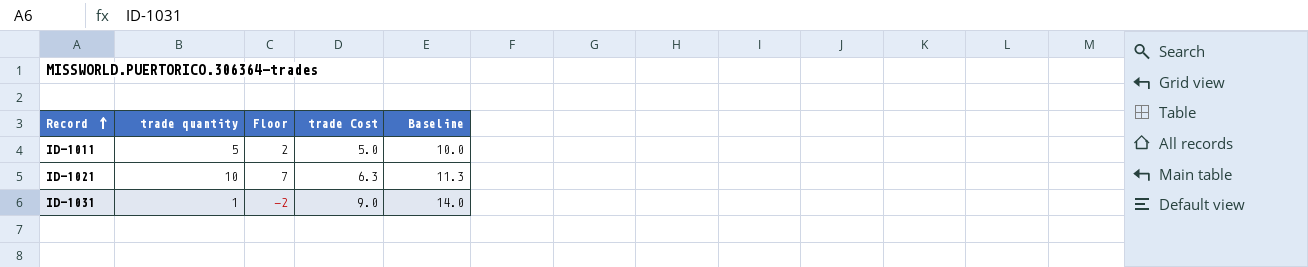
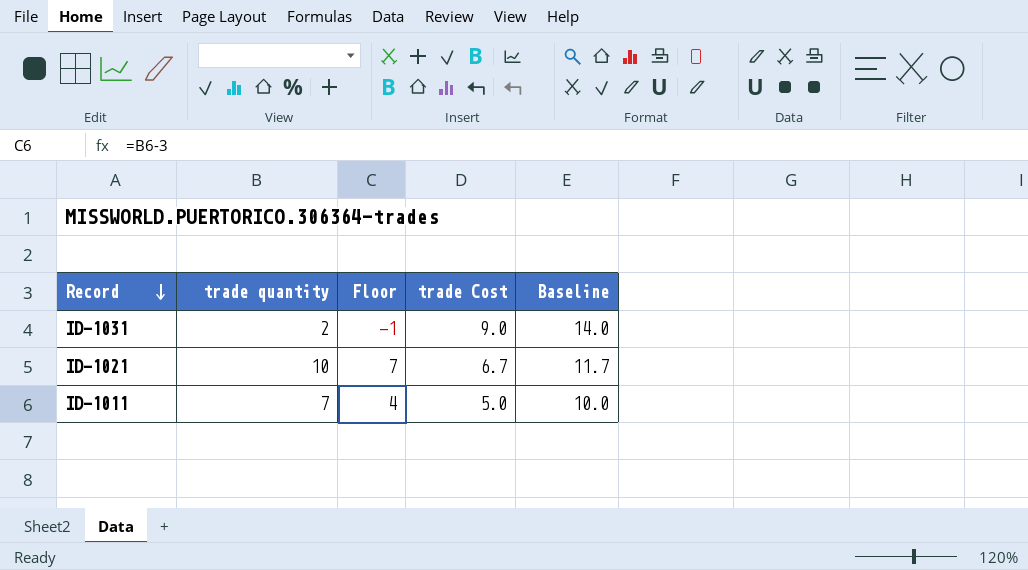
row order: Record ascending -> Record descending
ID-1031 | trade quantity: 1 -> 2
ID-1031 | Floor: -2 -> -1
ID-1021 | trade Cost: 6.3 -> 6.7
ID-1021 | Baseline: 11.3 -> 11.7
ID-1011 | trade quantity: 5 -> 7
ID-1011 | Floor: 2 -> 4

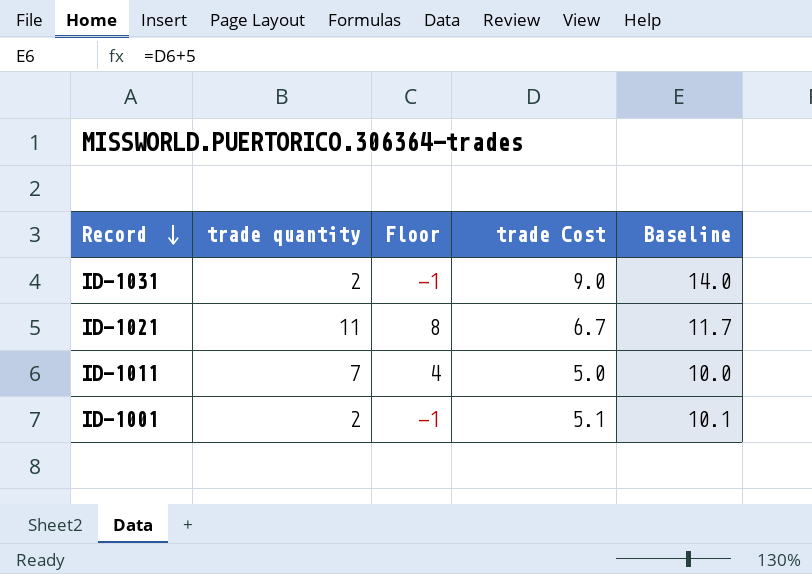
ID-1021 | trade quantity: 10 -> 11
ID-1021 | Floor: 7 -> 8
row ID-1001: none -> 2 | -1 | 5.1 | 10.1

